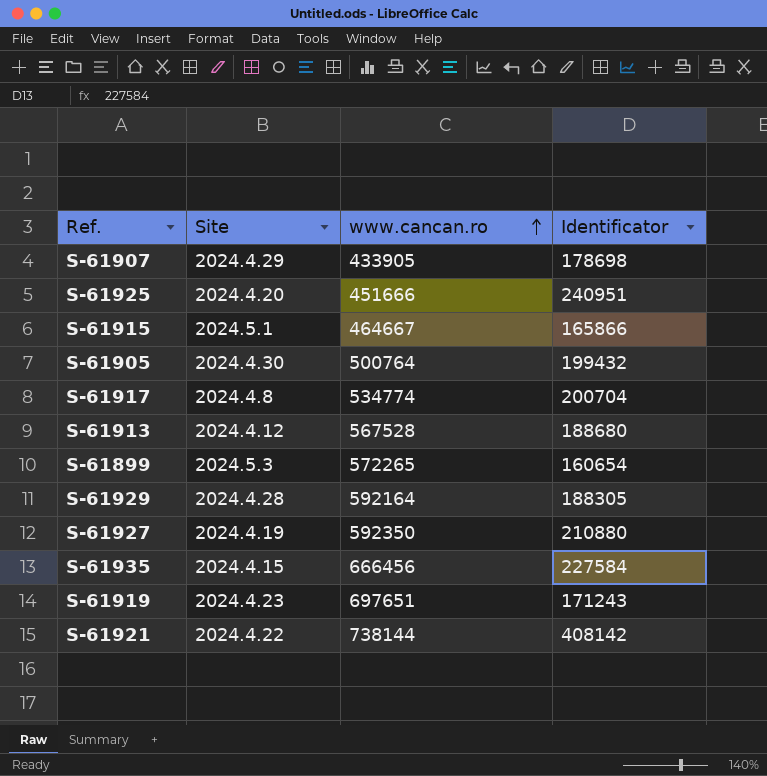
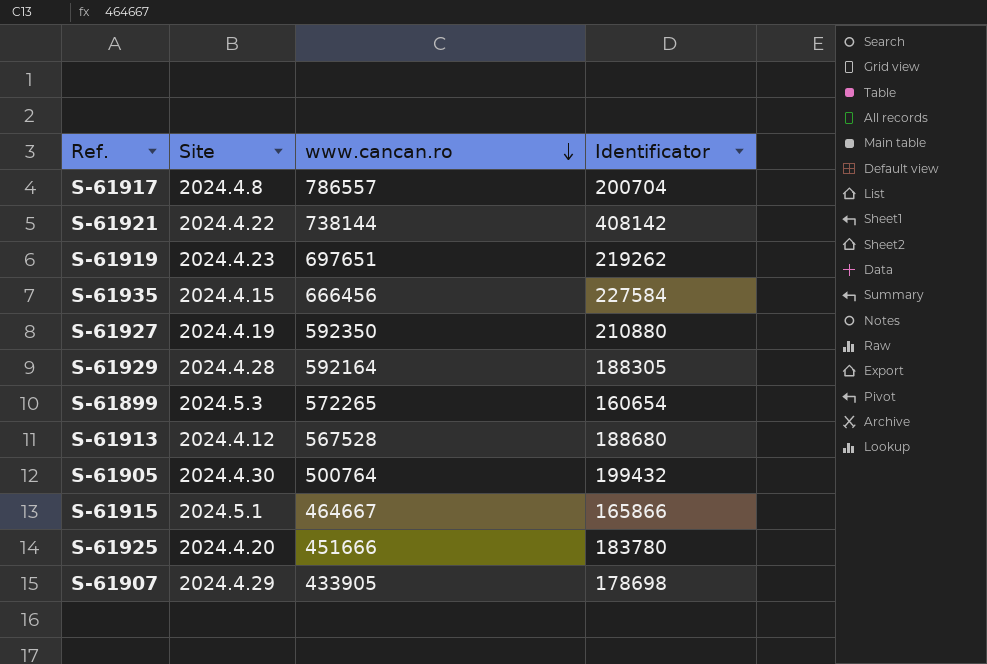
row order: www.cancan.ro ascending -> www.cancan.ro descending
S-61917 | www.cancan.ro: 534774 -> 786557
S-61919 | Identificator: 171243 -> 219262
S-61925 | Identificator: 240951 -> 183780

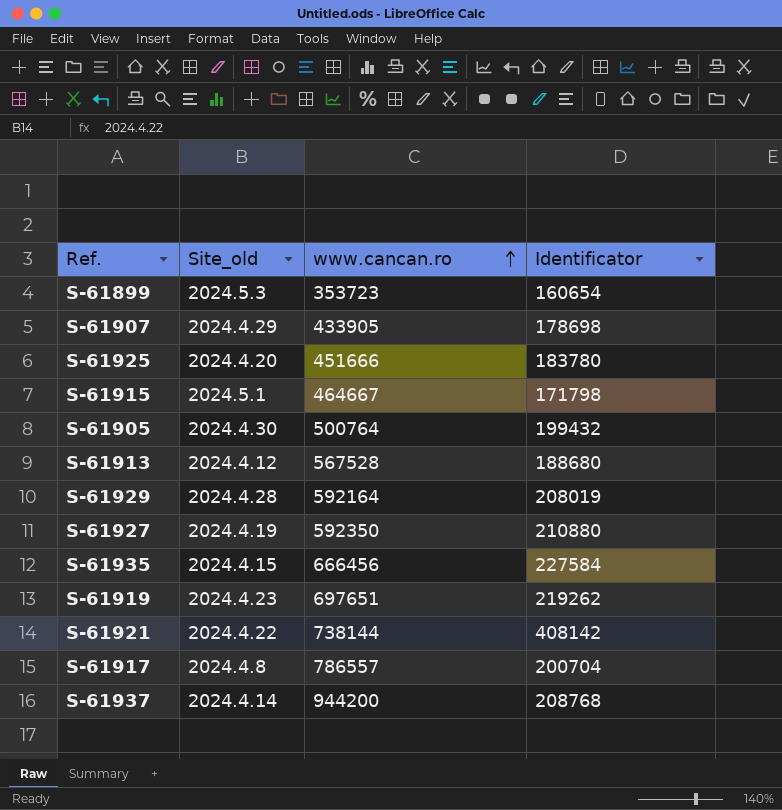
row order: www.cancan.ro descending -> www.cancan.ro ascending
column name: Site -> Site_old
S-61899 | www.cancan.ro: 572265 -> 353723
S-61915 | Identificator: 165866 -> 171798
S-61929 | Identificator: 188305 -> 208019
row S-61937: none -> 2024.4.14 | 944200 | 208768

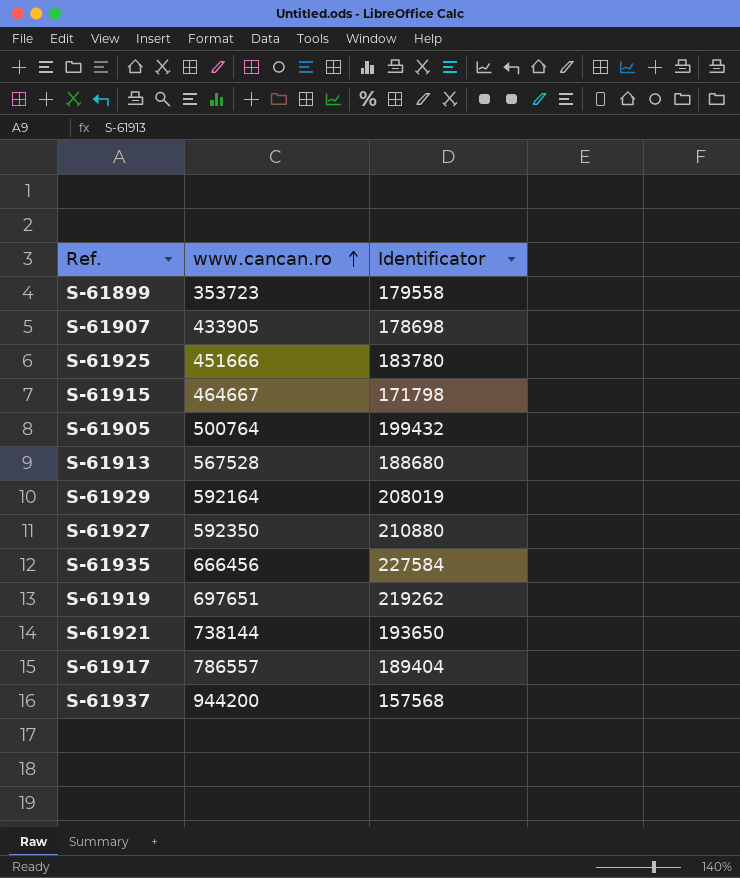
column Site_old | position: 2 -> none
S-61899 | Identificator: 160654 -> 179558
S-61921 | Identificator: 408142 -> 193650
S-61917 | Identificator: 200704 -> 189404
S-61937 | Identificator: 208768 -> 157568

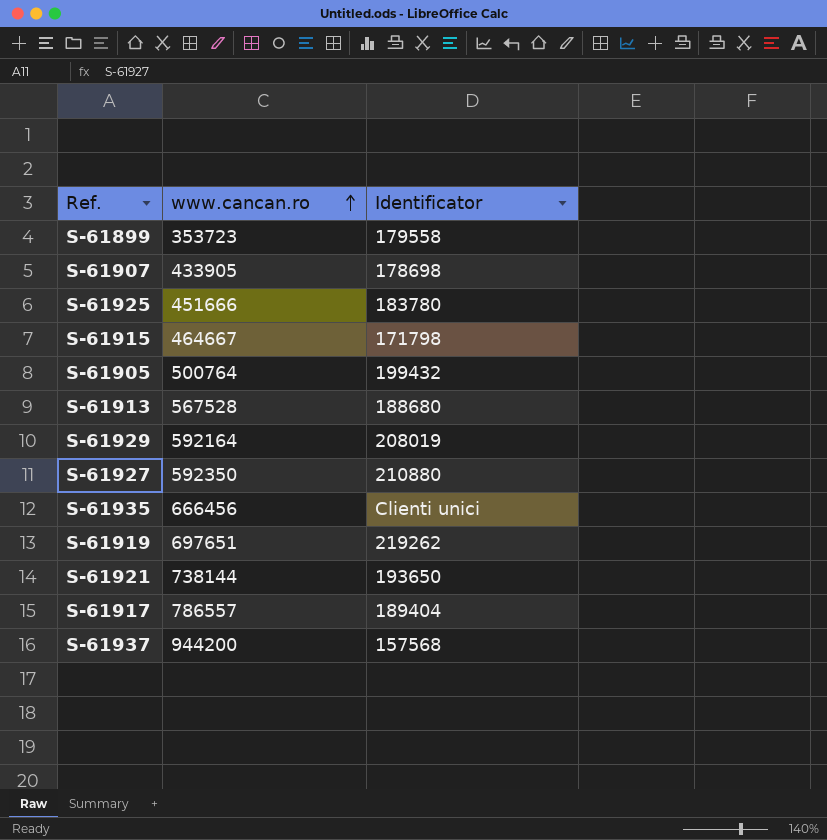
S-61935 | Identificator: 227584 -> Clienti unici

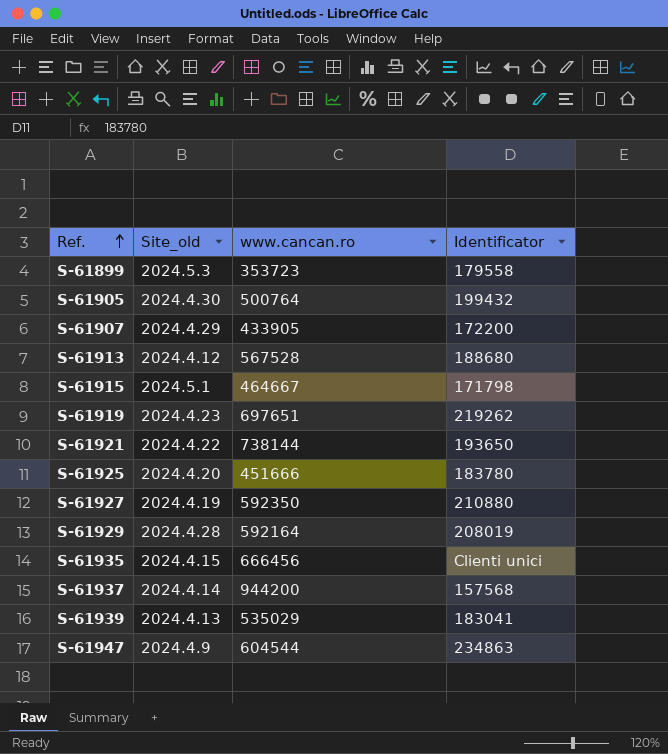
row order: www.cancan.ro ascending -> Ref. ascending
column Site_old | position: none -> 2
row S-61917: 786557 | 189404 -> none
S-61907 | Identificator: 178698 -> 172200
row S-61939: none -> 2024.4.13 | 535029 | 183041
row S-61947: none -> 2024.4.9 | 604544 | 234863

